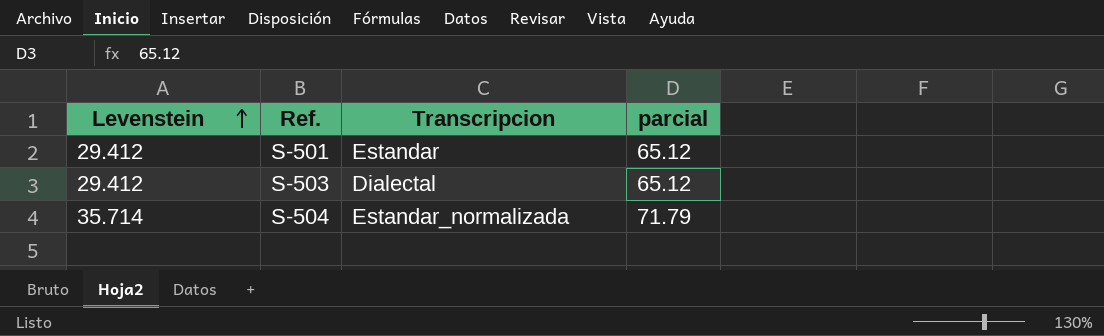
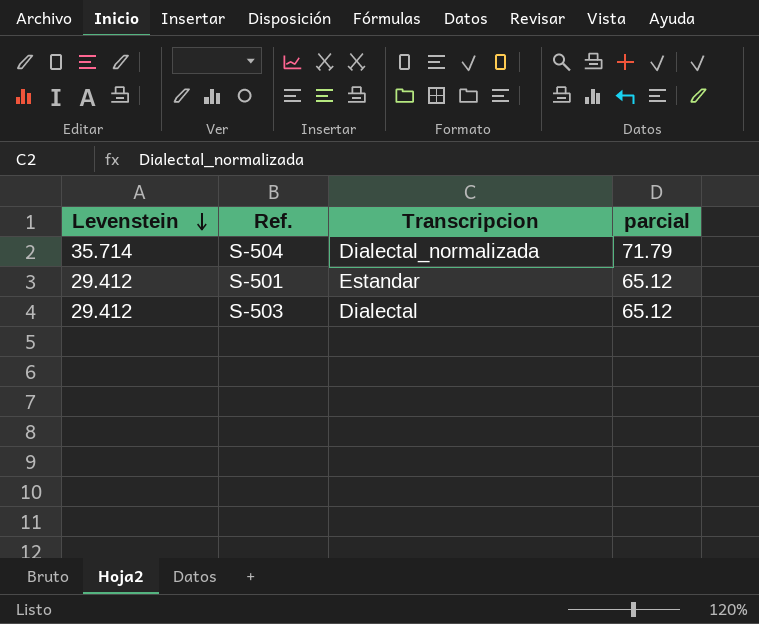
row order: Levenstein ascending -> Levenstein descending
S-504 | Transcripcion: Estandar_normalizada -> Dialectal_normalizada

